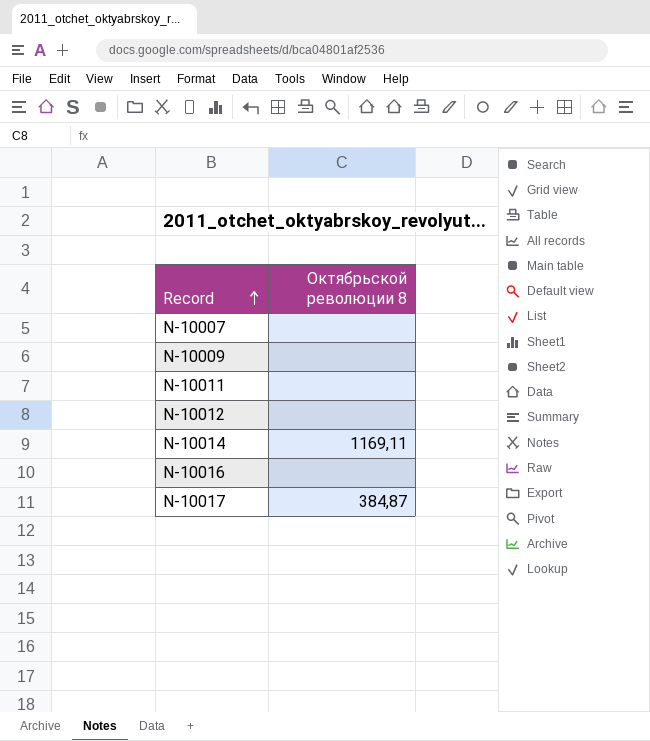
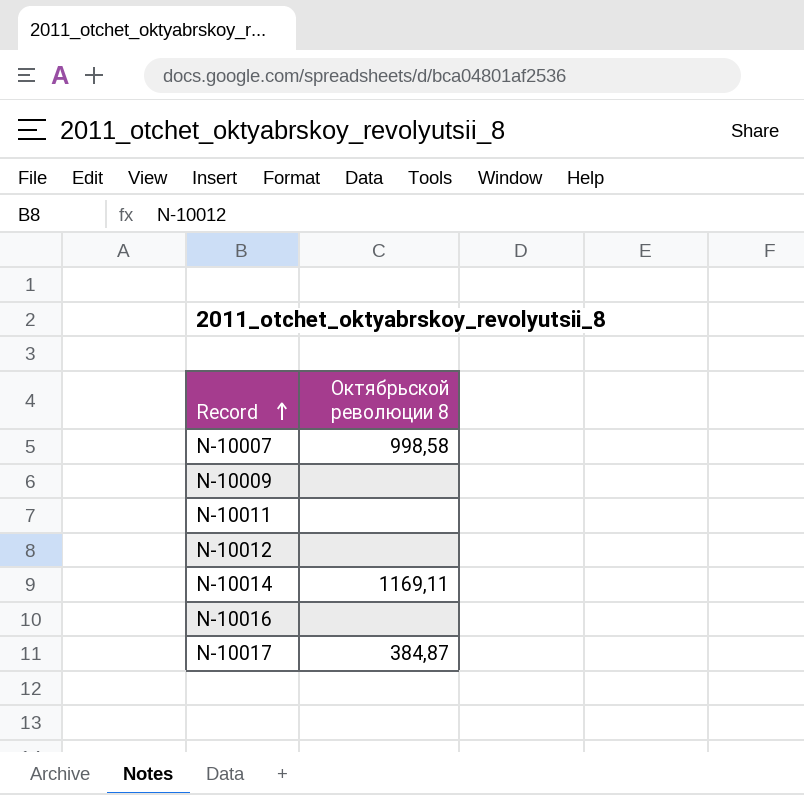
N-10007 | Октябрьской революции 8: none -> 998,58

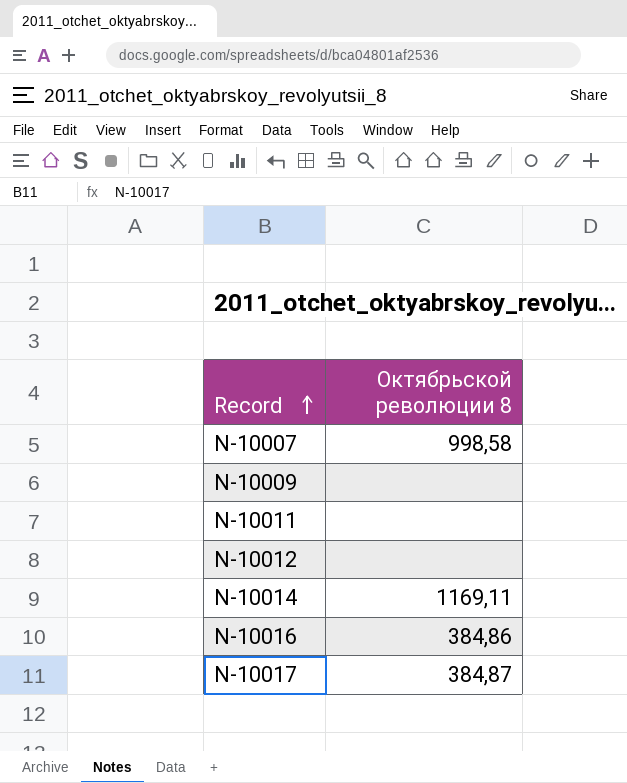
N-10016 | Октябрьской революции 8: none -> 384,86

